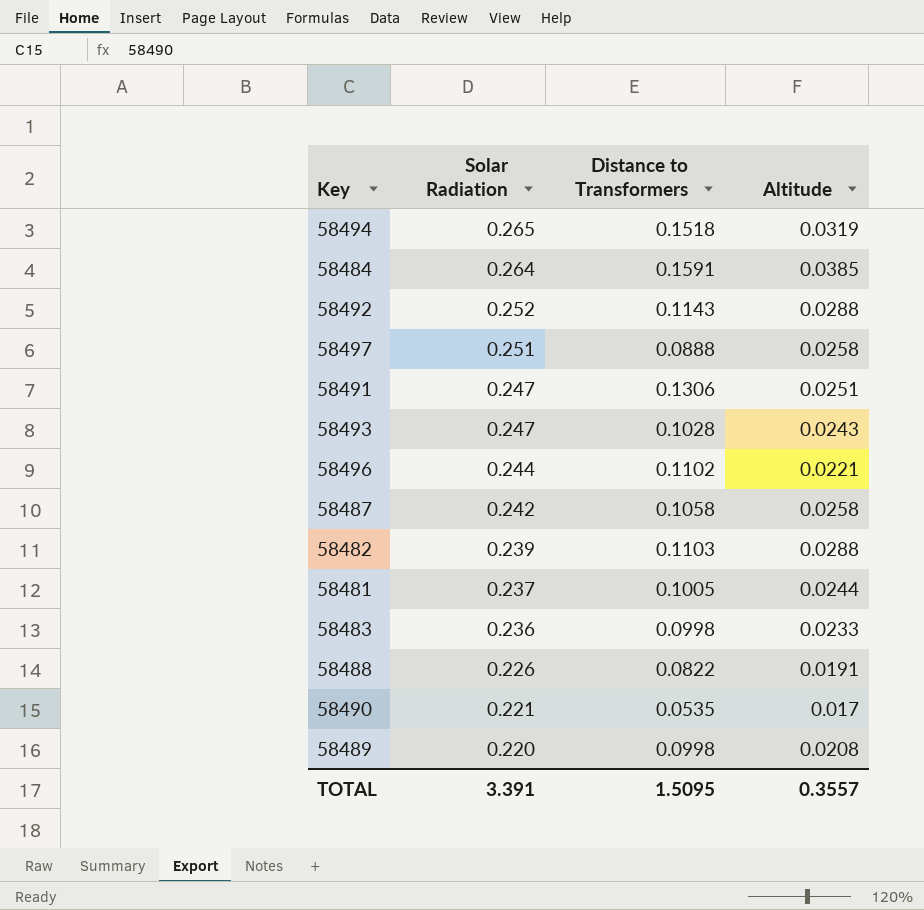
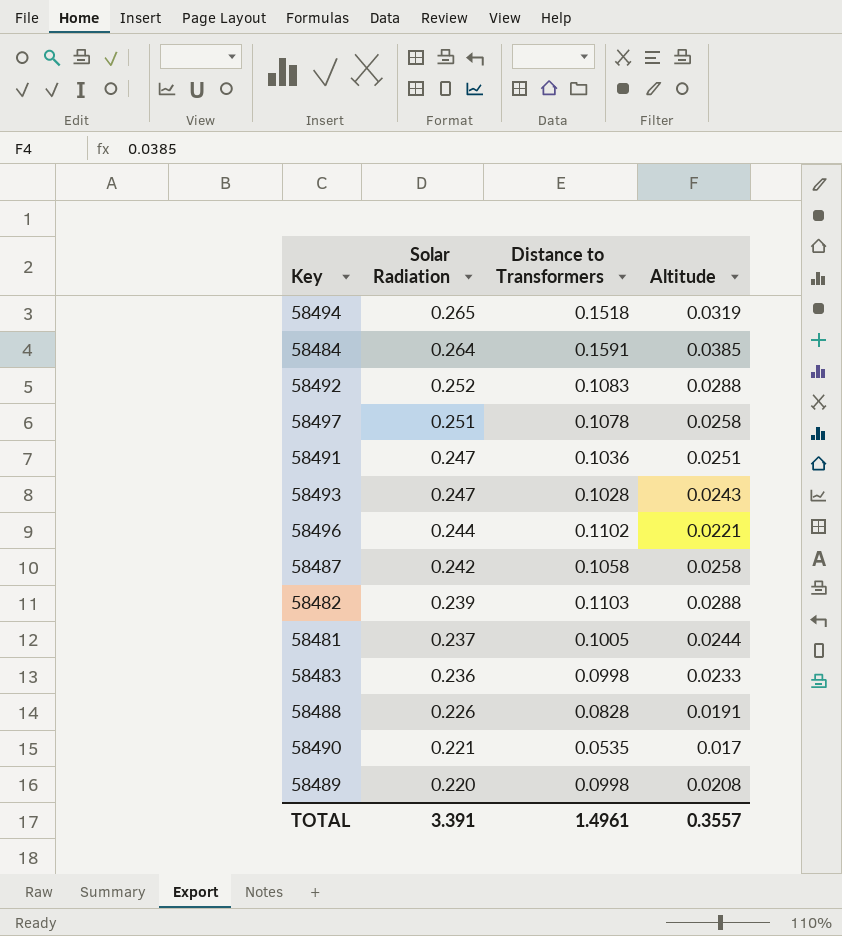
58492 | Distance to Transformers: 0.1143 -> 0.1083
58497 | Distance to Transformers: 0.0888 -> 0.1078
58491 | Distance to Transformers: 0.1306 -> 0.1036
58488 | Distance to Transformers: 0.0822 -> 0.0828
TOTAL | Distance to Transformers: 1.5095 -> 1.4961

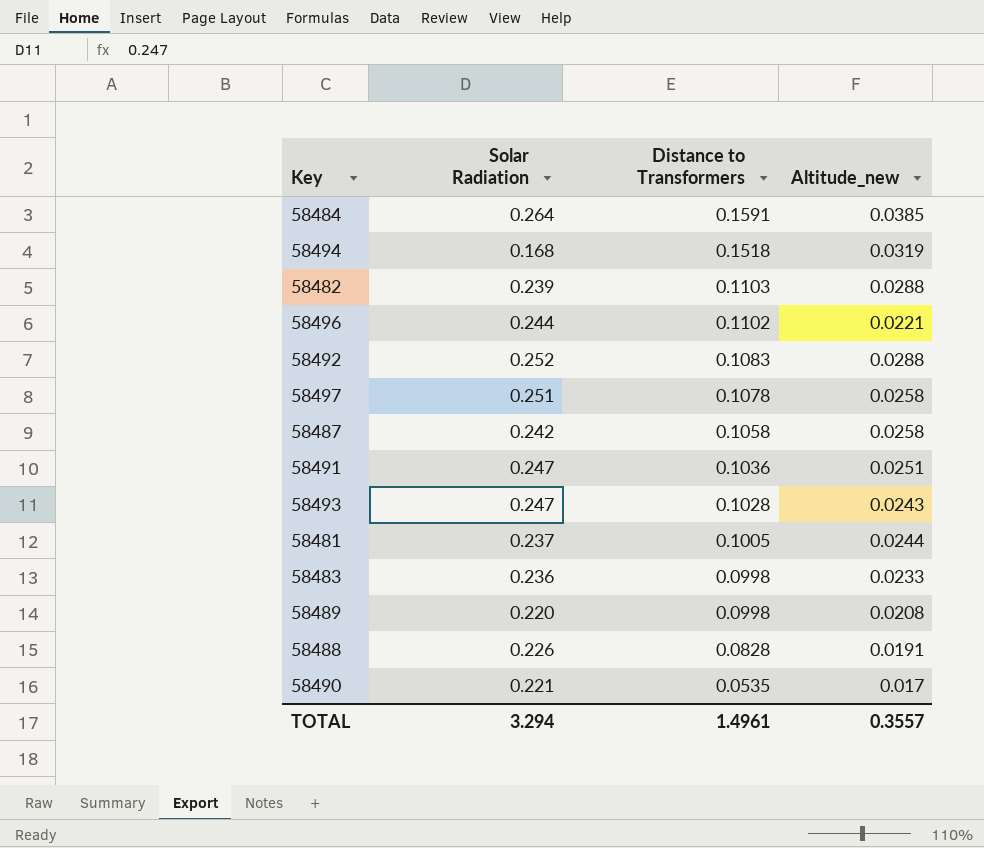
row order: Solar Radiation descending -> Distance to Transformers descending
column name: Altitude -> Altitude_new
58494 | Solar Radiation: 0.265 -> 0.168
TOTAL | Solar Radiation: 3.391 -> 3.294

